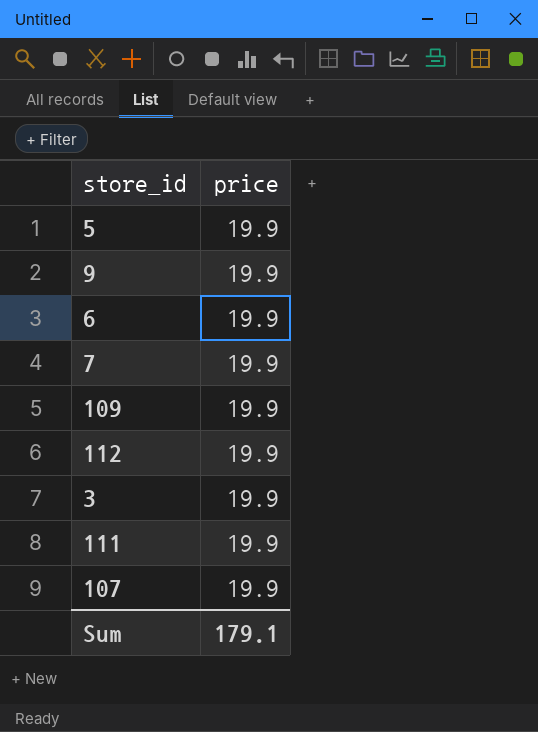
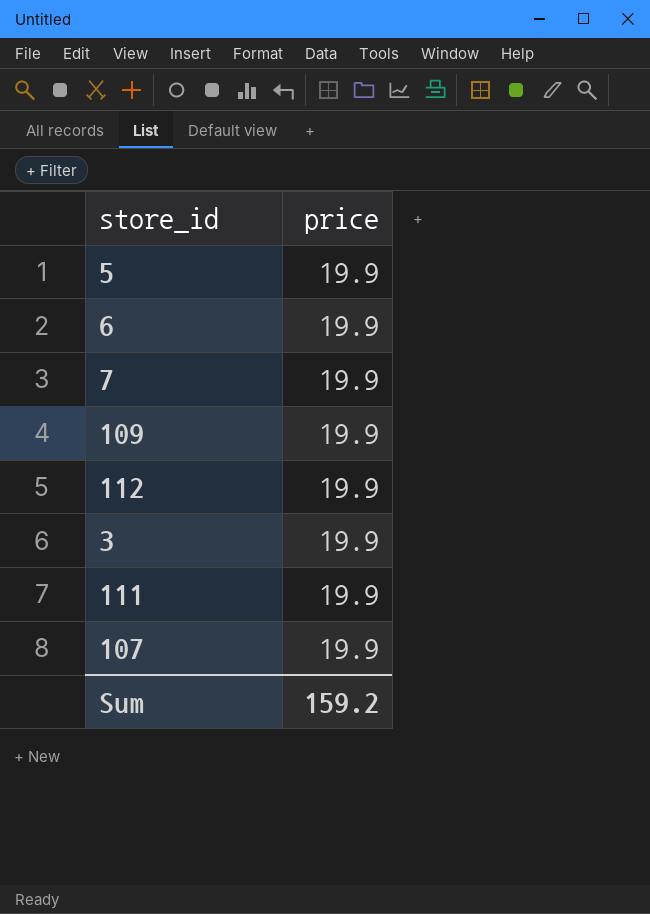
row 9: 19.9 -> none
Sum | price: 179.1 -> 159.2

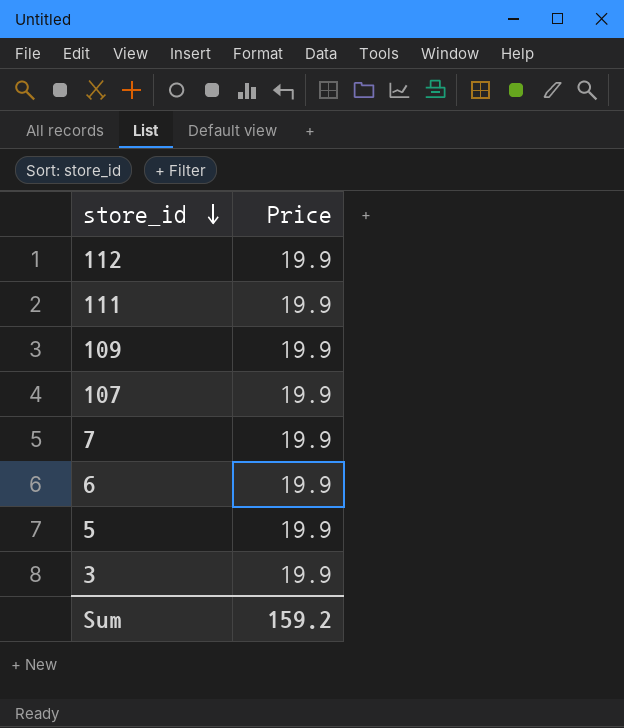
row order: none -> store_id descending
column name: price -> Price

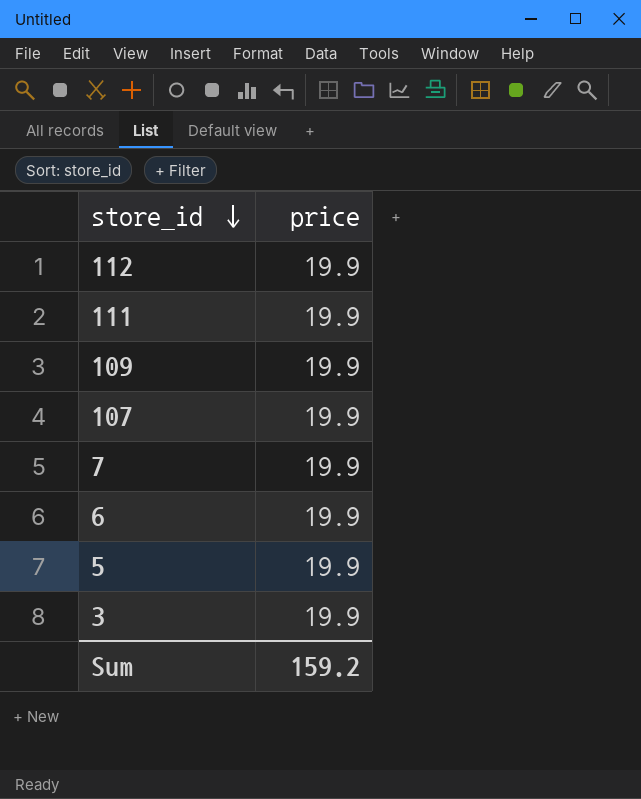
column name: Price -> price

